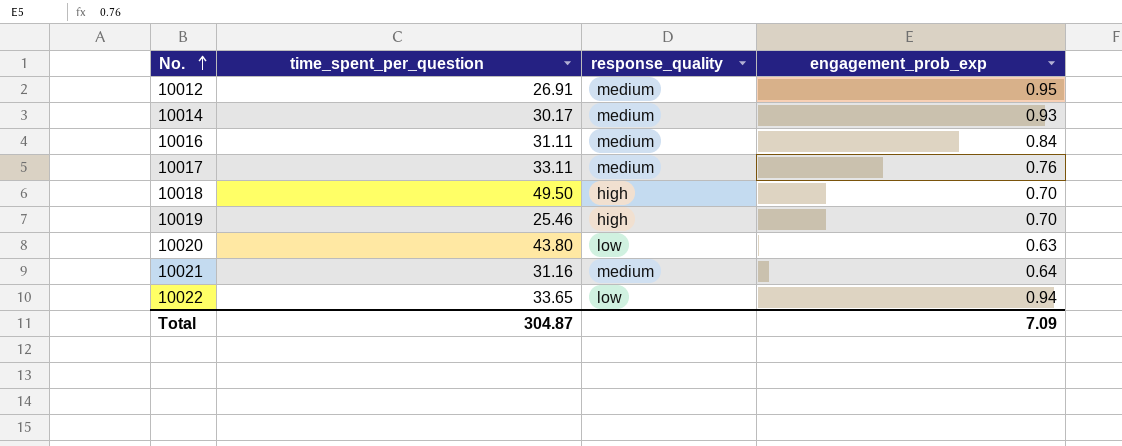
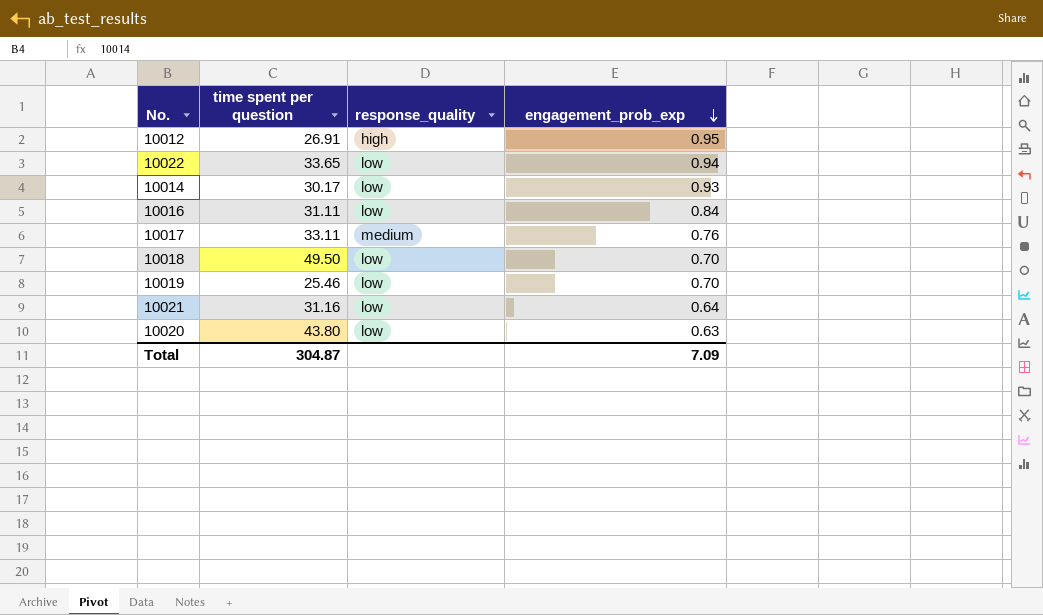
row order: No. ascending -> engagement_prob_exp descending
column name: time_spent_per_question -> time spent per question
10012 | response_quality: medium -> high
10014 | response_quality: medium -> low
10016 | response_quality: medium -> low
10018 | response_quality: high -> low
10019 | response_quality: high -> low
10021 | response_quality: medium -> low

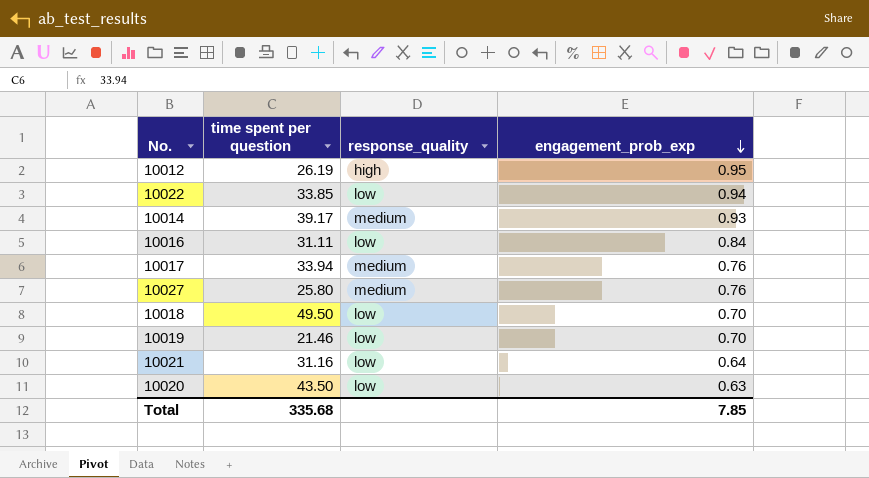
10012 | time spent per question: 26.91 -> 26.19
10022 | time spent per question: 33.65 -> 33.85
10014 | time spent per question: 30.17 -> 39.17
10014 | response_quality: low -> medium
10017 | time spent per question: 33.11 -> 33.94
row 10027: none -> 25.80 | medium | 0.76
10019 | time spent per question: 25.46 -> 21.46
10020 | time spent per question: 43.80 -> 43.50
Total | time spent per question: 304.87 -> 335.68
Total | engagement_prob_exp: 7.09 -> 7.85

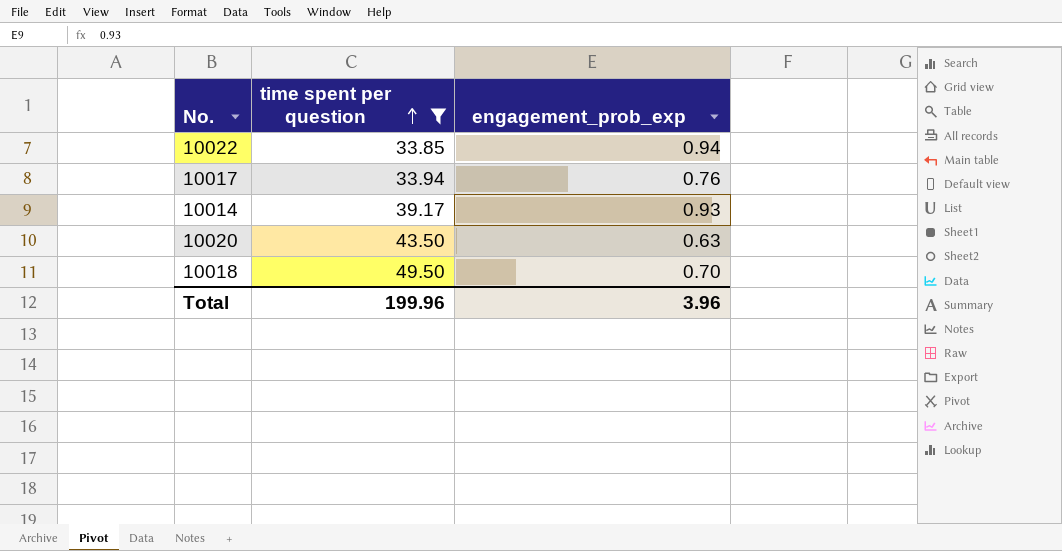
filter: none -> time spent per question >= 33.85
row order: engagement_prob_exp descending -> time spent per question ascending
column response_quality | position: 3 -> none
Total | time spent per question: 335.68 -> 199.96
Total | engagement_prob_exp: 7.85 -> 3.96

